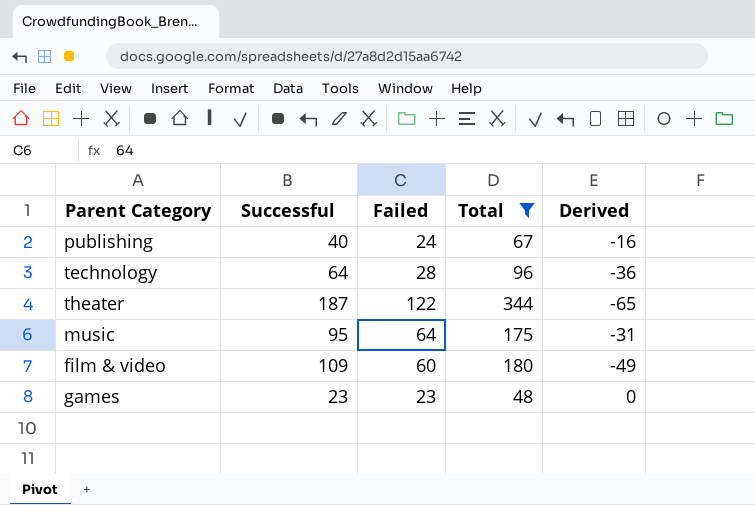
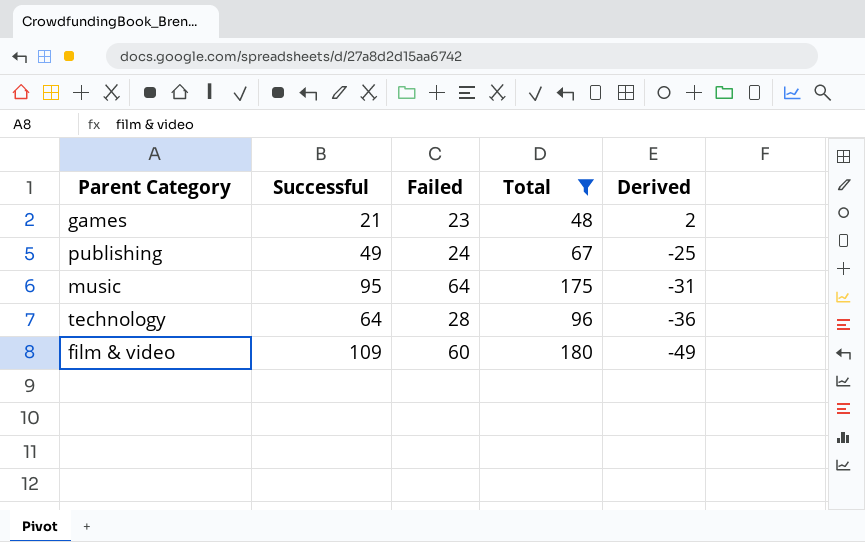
row order: none -> Derived descending
row theater: 187 | 122 | 344 | -65 -> none
games | Successful: 23 -> 21
games | Derived: 0 -> 2
publishing | Successful: 40 -> 49
publishing | Derived: -16 -> -25

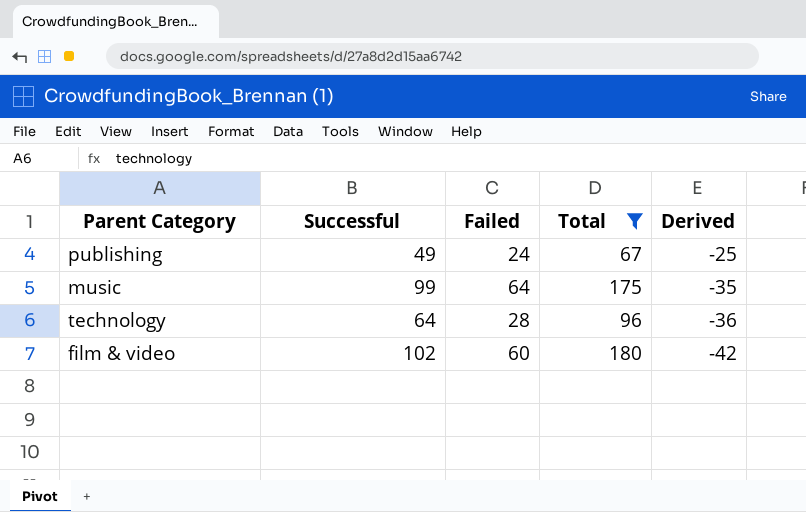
row games: 21 | 23 | 48 | 2 -> none
music | Successful: 95 -> 99
music | Derived: -31 -> -35
film & video | Successful: 109 -> 102
film & video | Derived: -49 -> -42

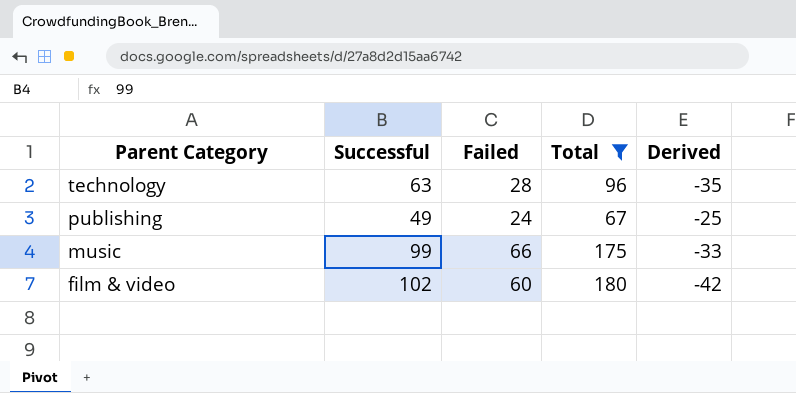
row order: Derived descending -> Parent Category descending
technology | Successful: 64 -> 63
technology | Derived: -36 -> -35
music | Failed: 64 -> 66
music | Derived: -35 -> -33

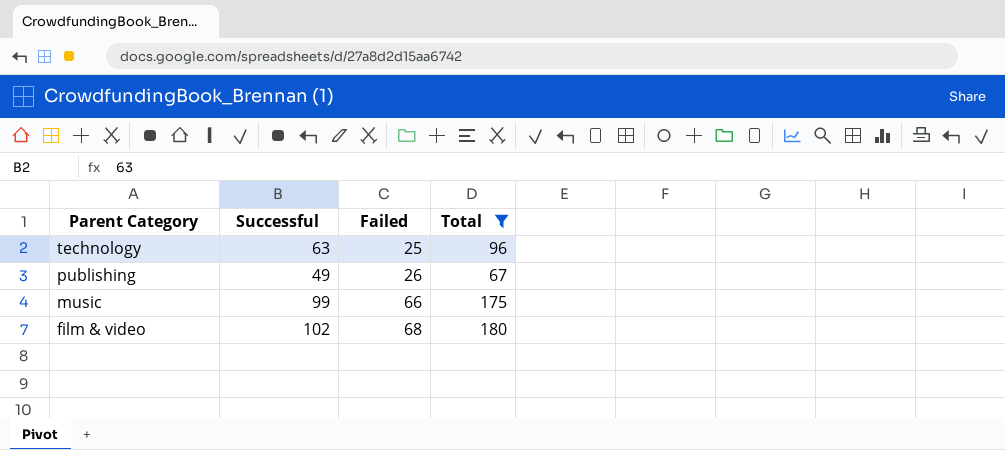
column Derived | formula: [Failed] - [Successful] -> none
technology | Failed: 28 -> 25
publishing | Failed: 24 -> 26
film & video | Failed: 60 -> 68

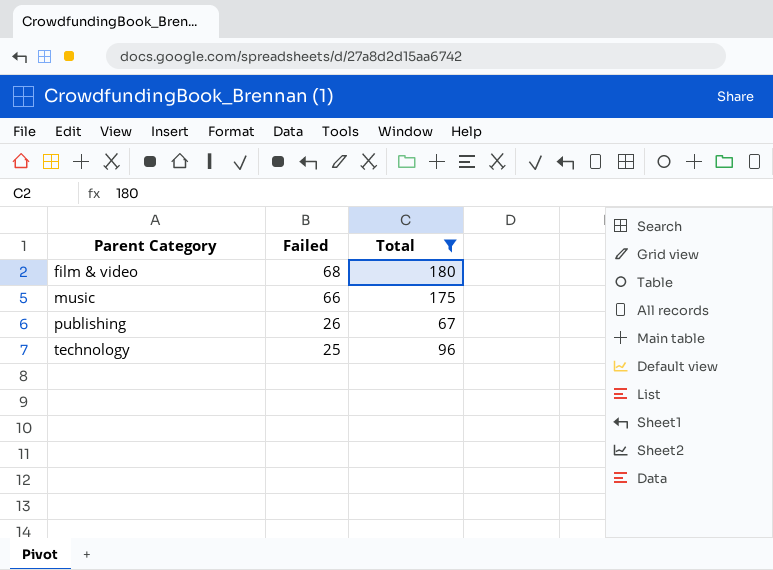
row order: Parent Category descending -> Parent Category ascending
column Successful | position: 2 -> none

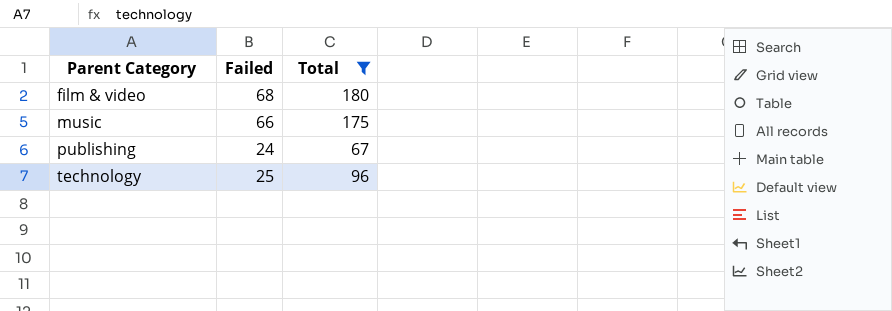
publishing | Failed: 26 -> 24

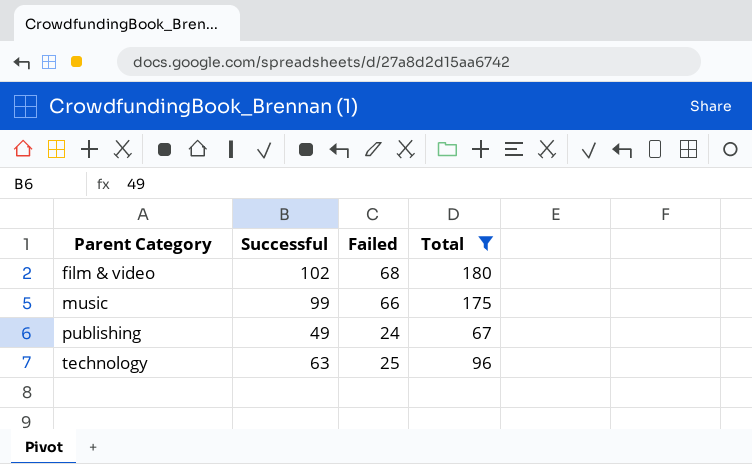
column Successful | position: none -> 2

